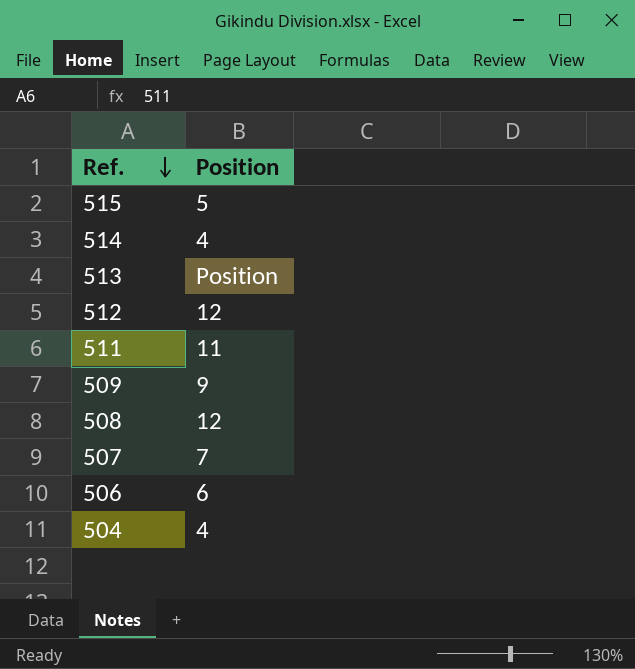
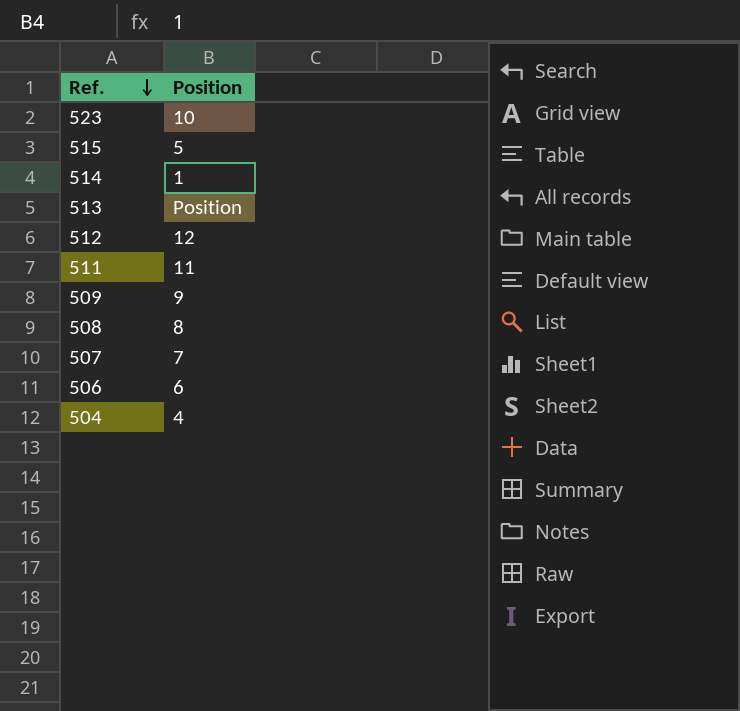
row 523: none -> 10
514 | Position: 4 -> 1
508 | Position: 12 -> 8

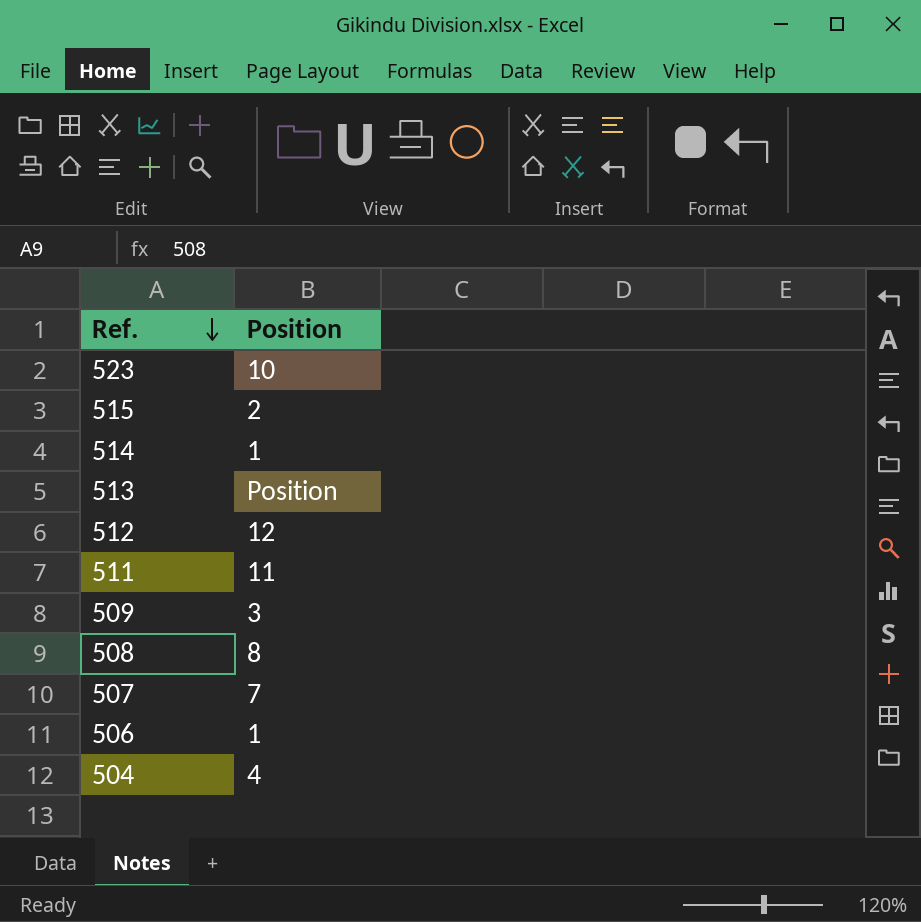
515 | Position: 5 -> 2
509 | Position: 9 -> 3
506 | Position: 6 -> 1

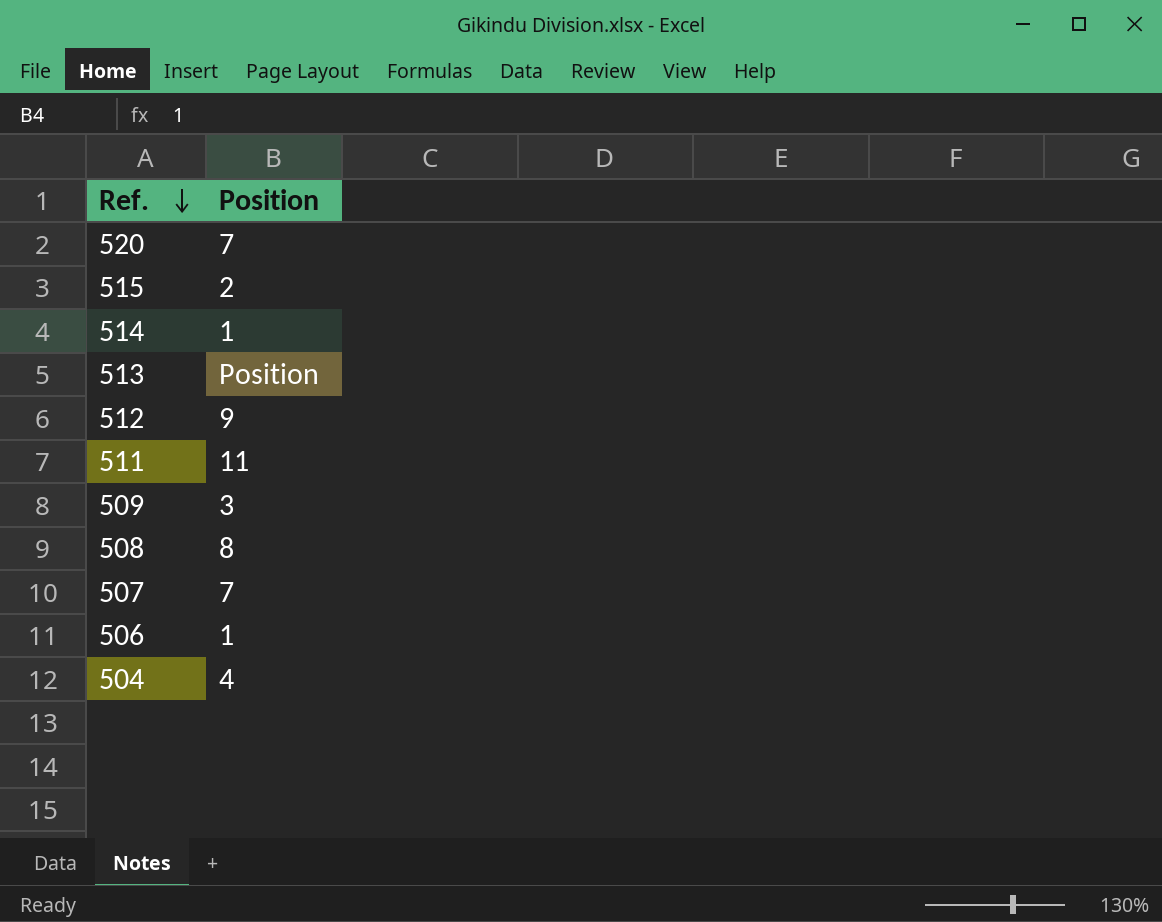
row 523: 10 -> none
row 520: none -> 7
512 | Position: 12 -> 9

